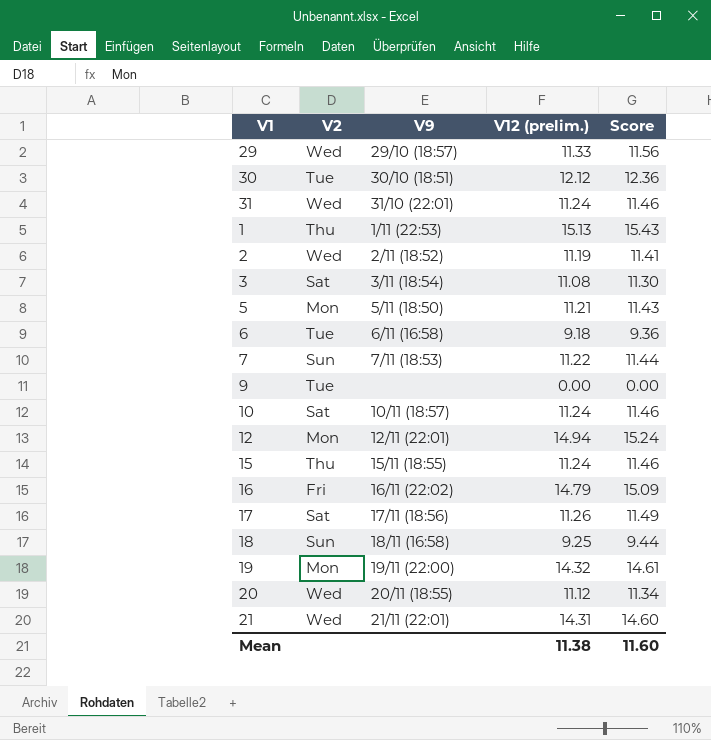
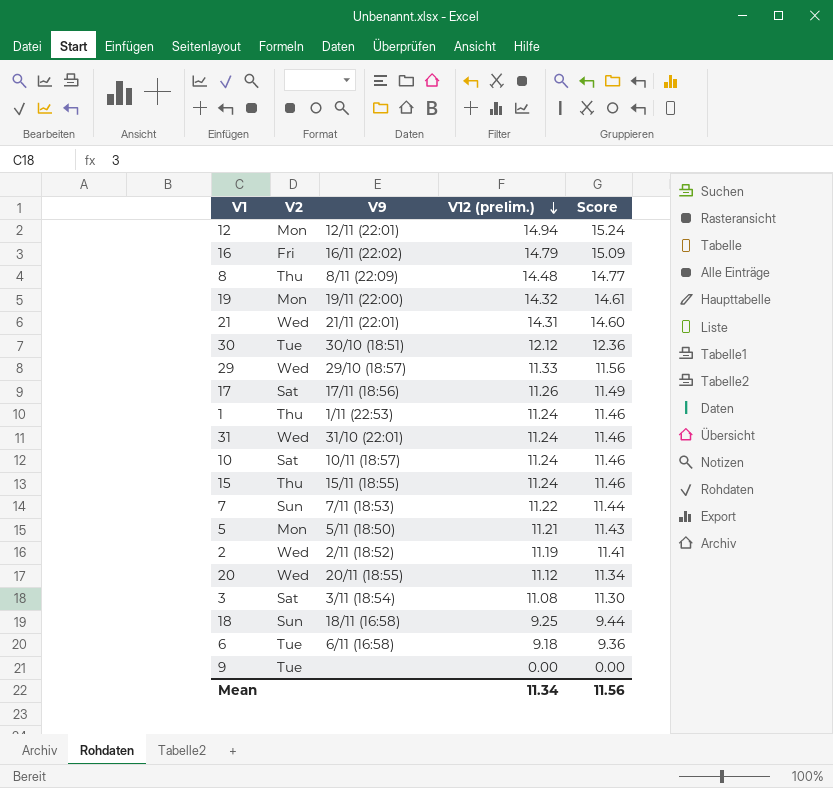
row order: none -> V12 (prelim.) descending
row 8: none -> Thu | 8/11 (22:09) | 14.48 | 14.77
1 | V12 (prelim.): 15.13 -> 11.24
1 | Score: 15.43 -> 11.46
Mean | V12 (prelim.): 11.38 -> 11.34
Mean | Score: 11.60 -> 11.56

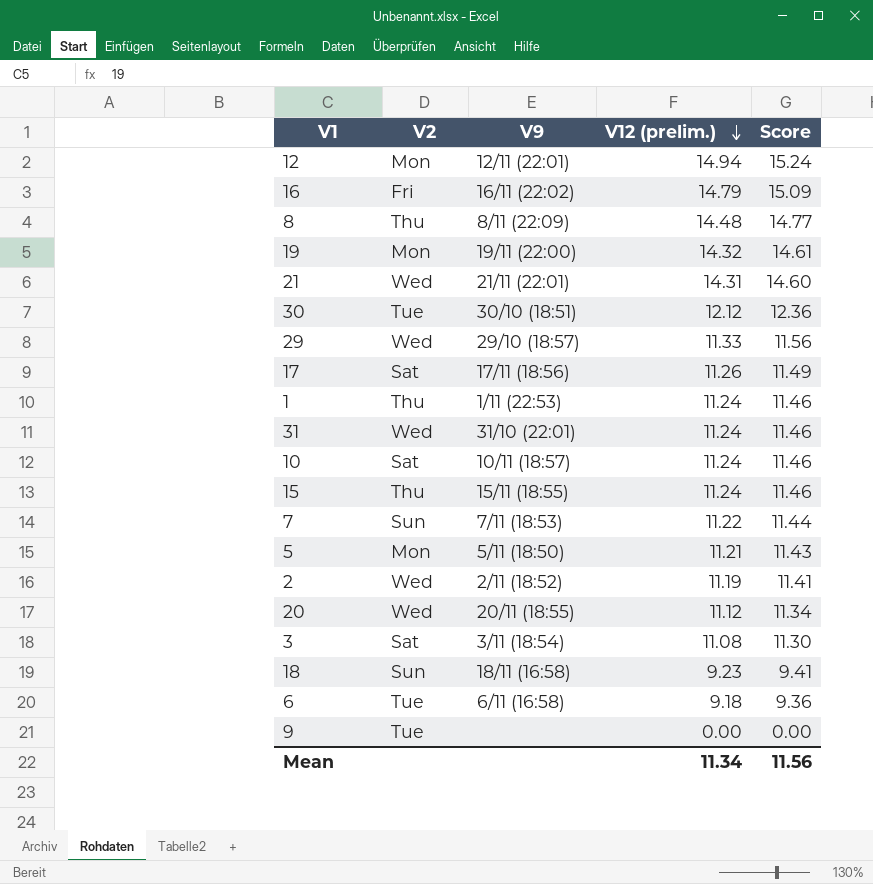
18 | V12 (prelim.): 9.25 -> 9.23
18 | Score: 9.44 -> 9.41

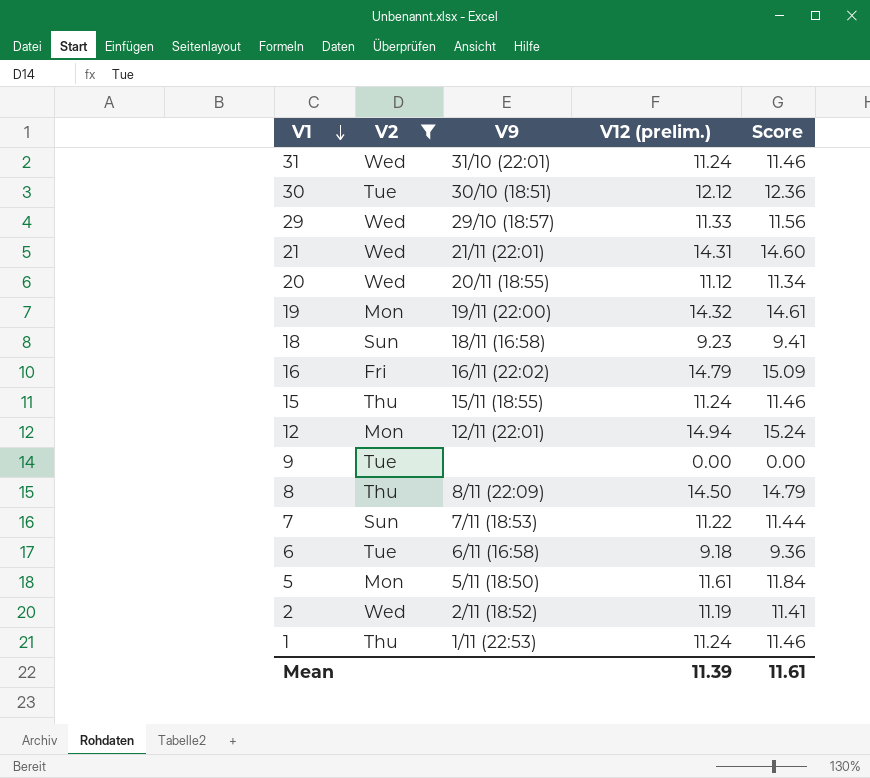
filter: none -> V2 != Sat
row order: V12 (prelim.) descending -> V1 descending
8 | V12 (prelim.): 14.48 -> 14.50
8 | Score: 14.77 -> 14.79
5 | V12 (prelim.): 11.21 -> 11.61
5 | Score: 11.43 -> 11.84
Mean | V12 (prelim.): 11.34 -> 11.39
Mean | Score: 11.56 -> 11.61

